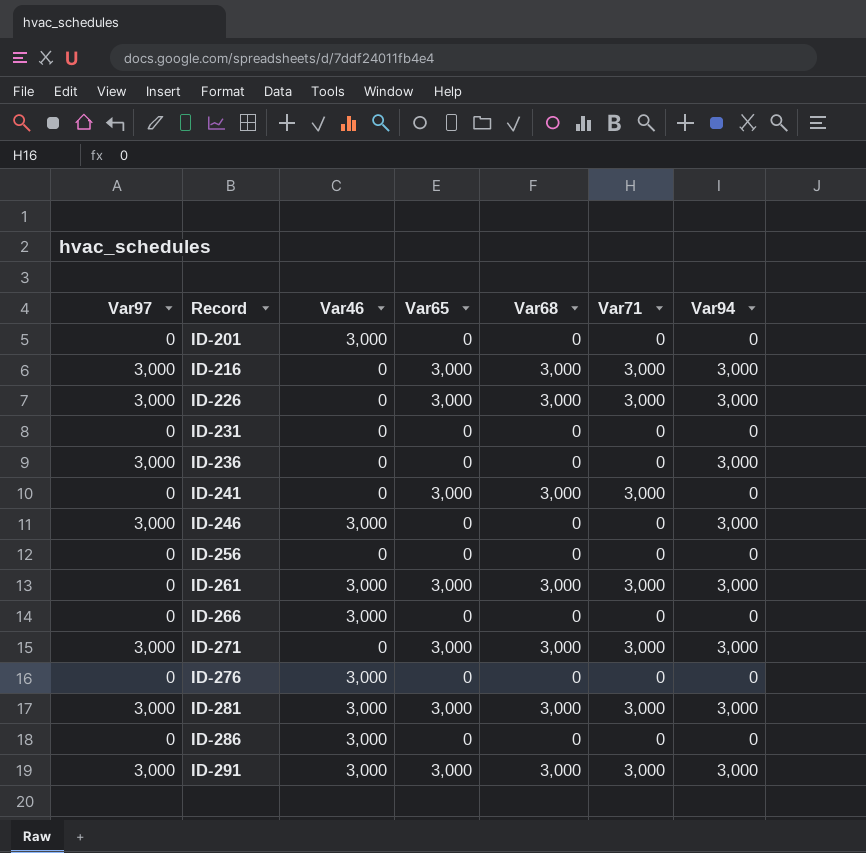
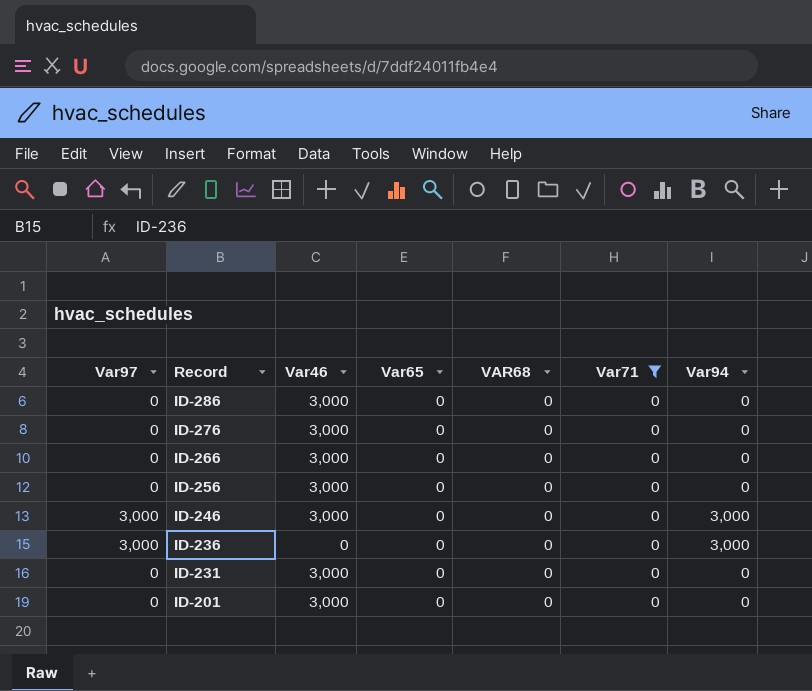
filter: none -> Var71 = 0
row order: Record ascending -> Record descending
column name: Var68 -> VAR68
ID-256 | Var46: 0 -> 3,000
ID-231 | Var46: 0 -> 3,000

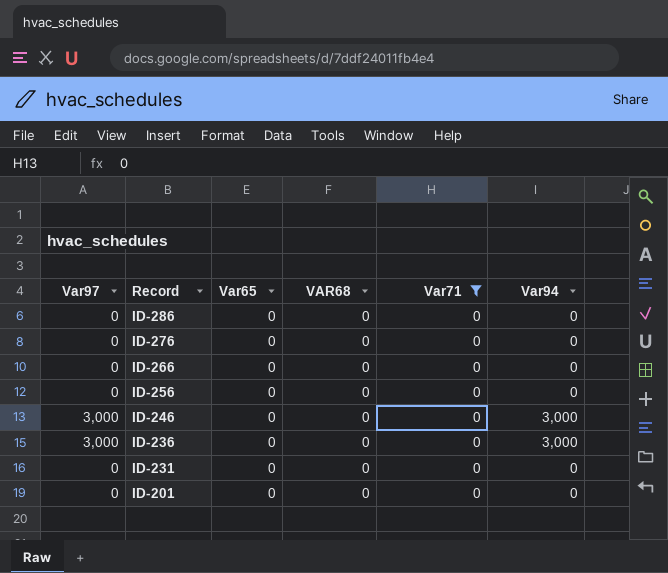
column Var46 | position: 3 -> none

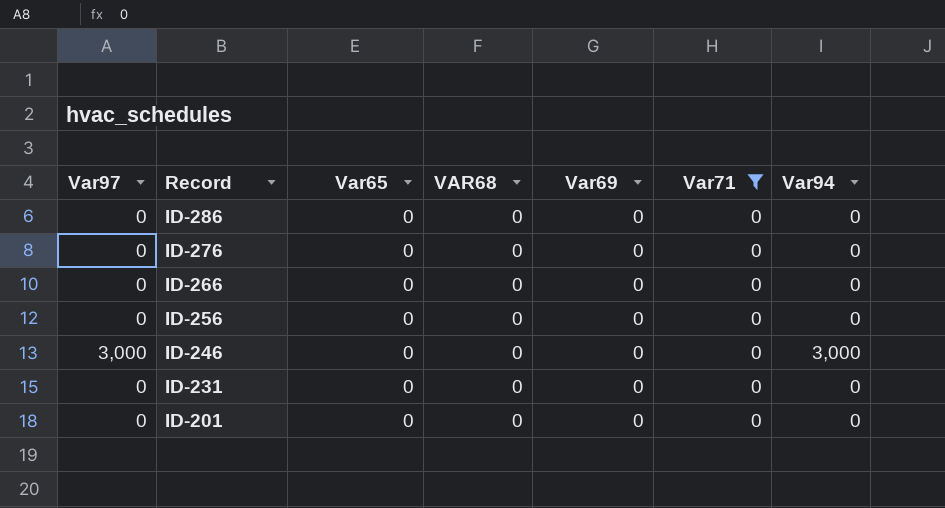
column Var69 | position: none -> 5
row ID-236: 3,000 | 0 | 0 | 0 | 3,000 -> none

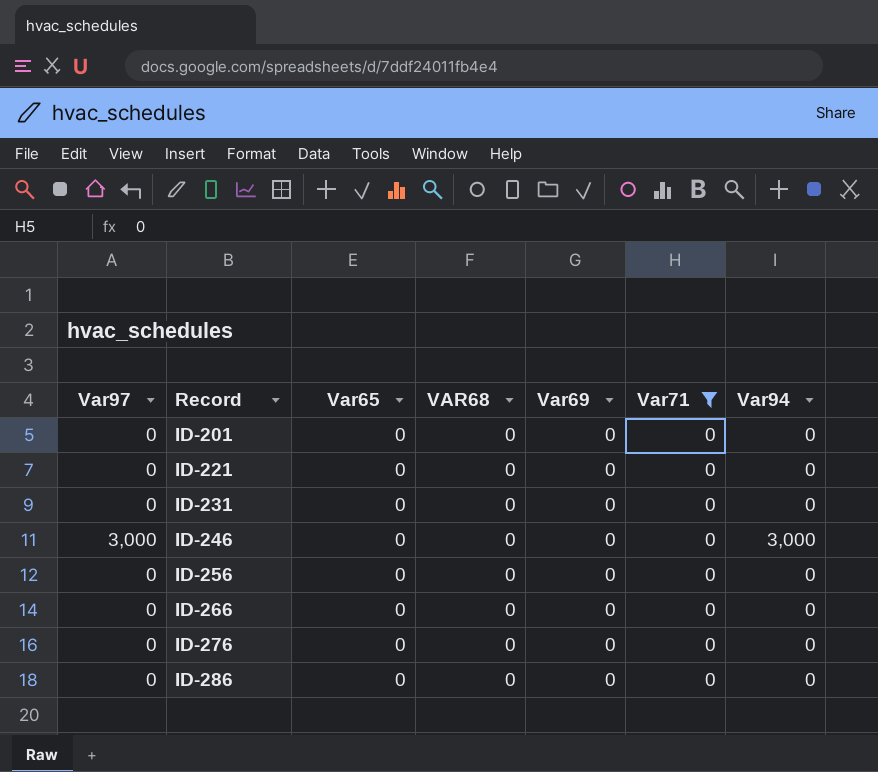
row order: Record descending -> Record ascending
row ID-221: none -> 0 | 0 | 0 | 0 | 0 | 0

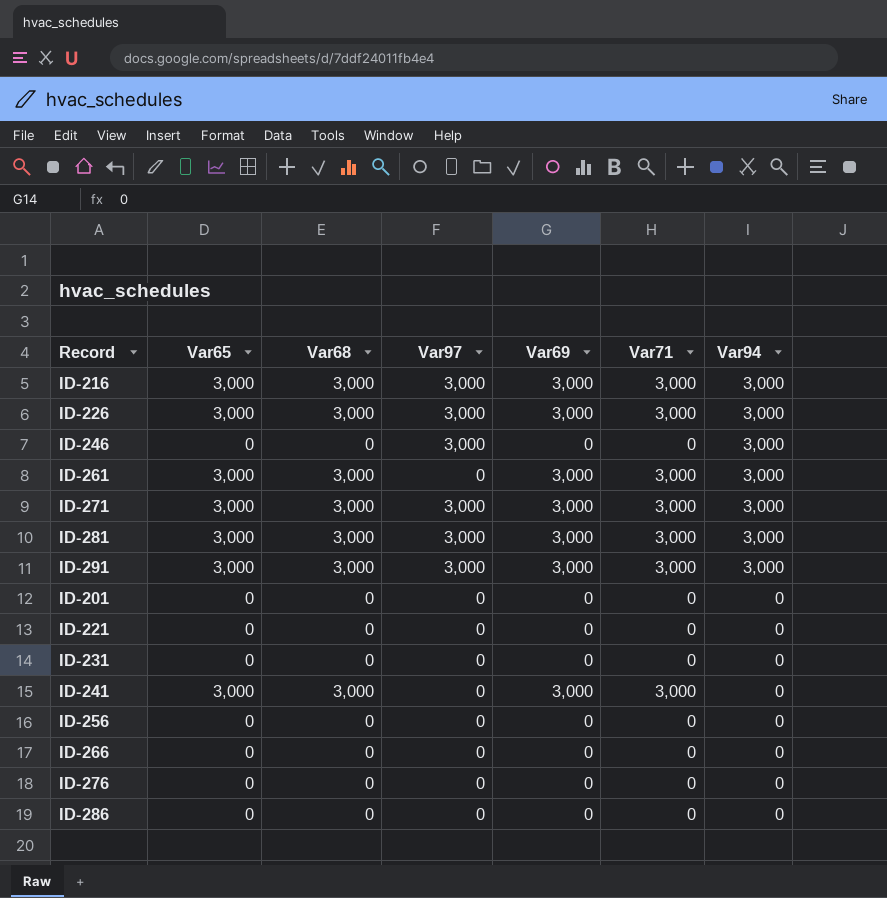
filter: Var71 = 0 -> none
row order: Record ascending -> Var94 descending
column name: VAR68 -> Var68
column Var97 | position: 1 -> 4

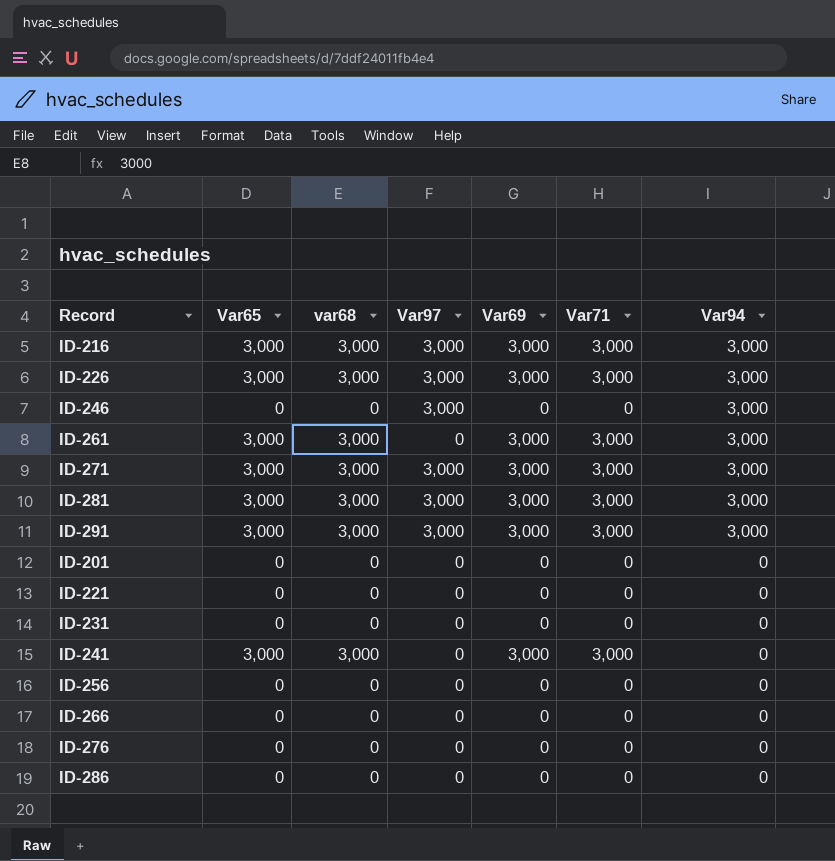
column name: Var68 -> var68

